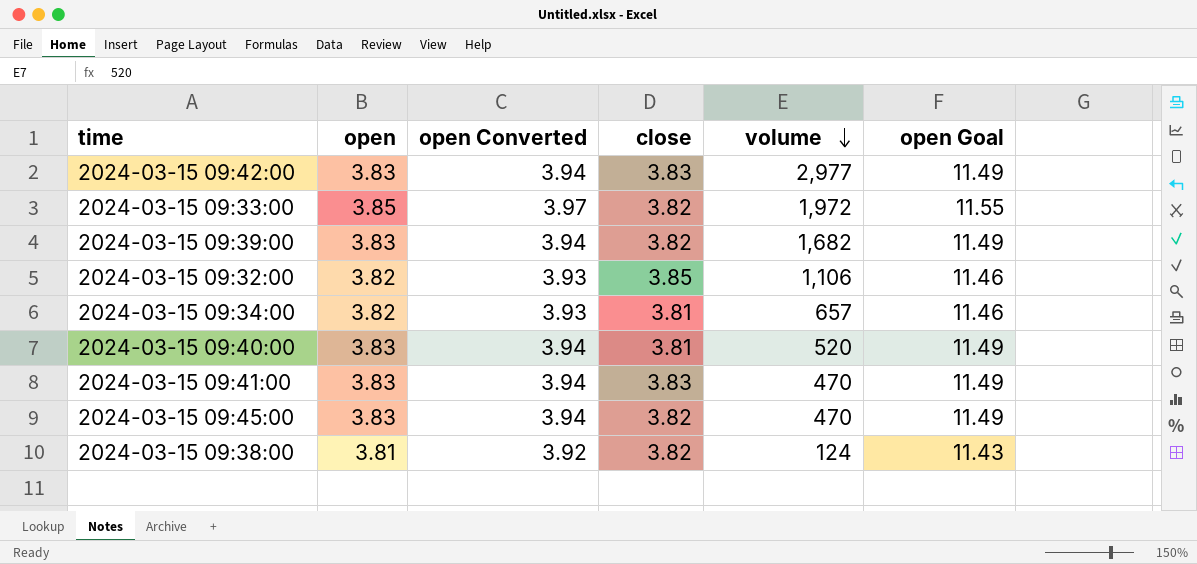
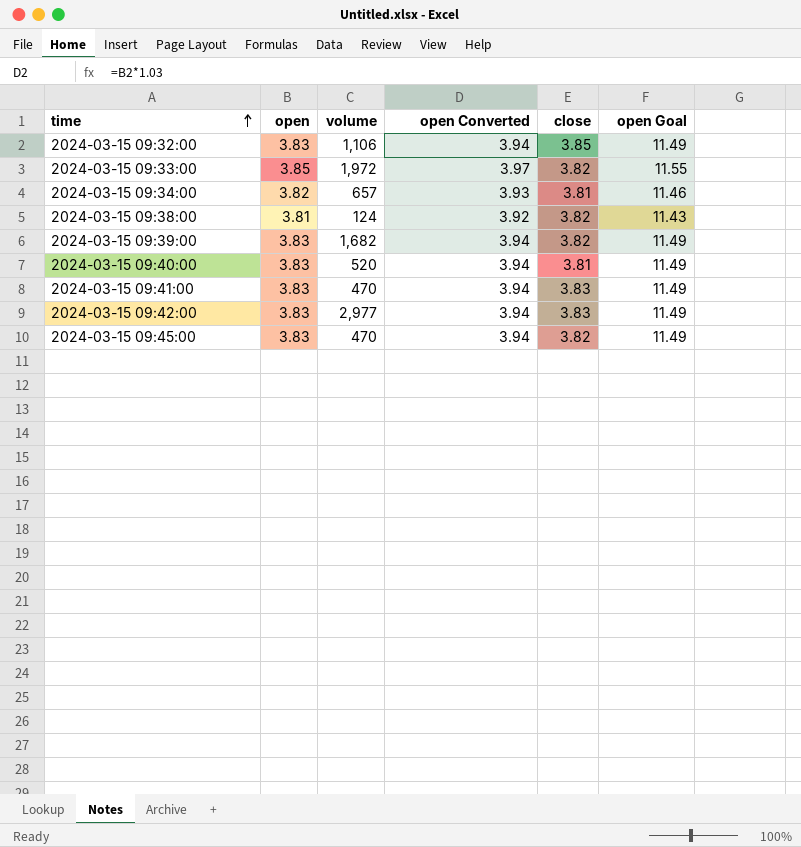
row order: volume descending -> time ascending
column volume | position: 5 -> 3
2024-03-15 09:32:00 | open: 3.82 -> 3.83
2024-03-15 09:32:00 | open Converted: 3.93 -> 3.94
2024-03-15 09:32:00 | open Goal: 11.46 -> 11.49

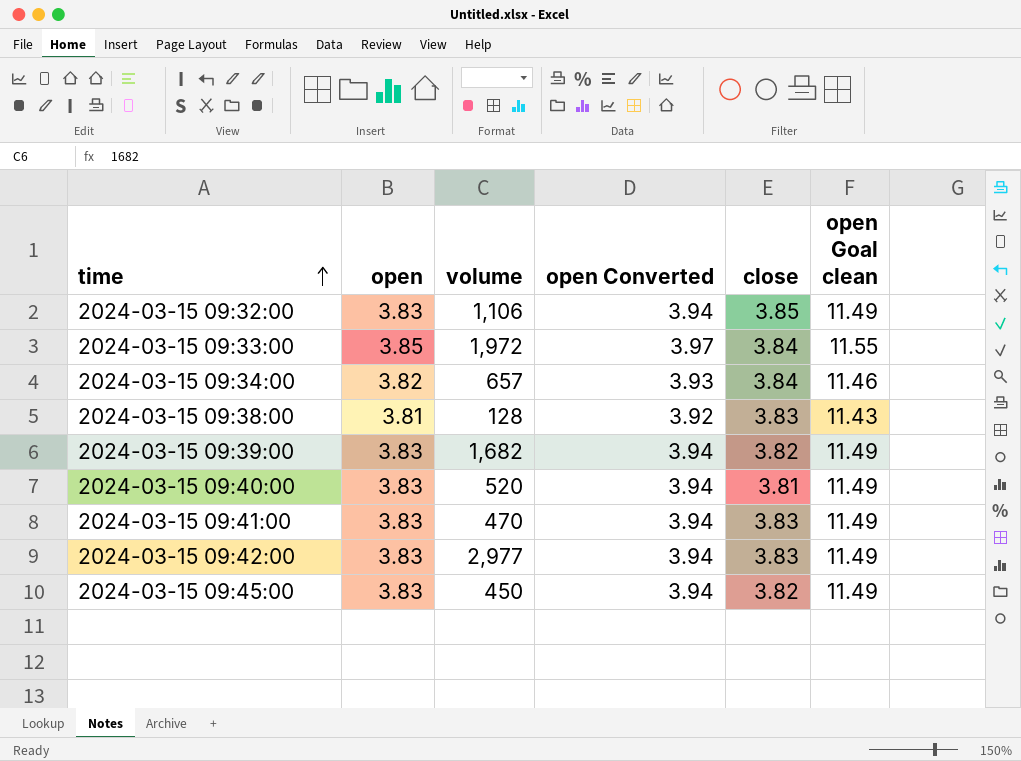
column name: open Goal -> open Goal clean
2024-03-15 09:33:00 | close: 3.82 -> 3.84
2024-03-15 09:34:00 | close: 3.81 -> 3.84
2024-03-15 09:38:00 | volume: 124 -> 128
2024-03-15 09:38:00 | close: 3.82 -> 3.83
2024-03-15 09:45:00 | volume: 470 -> 450

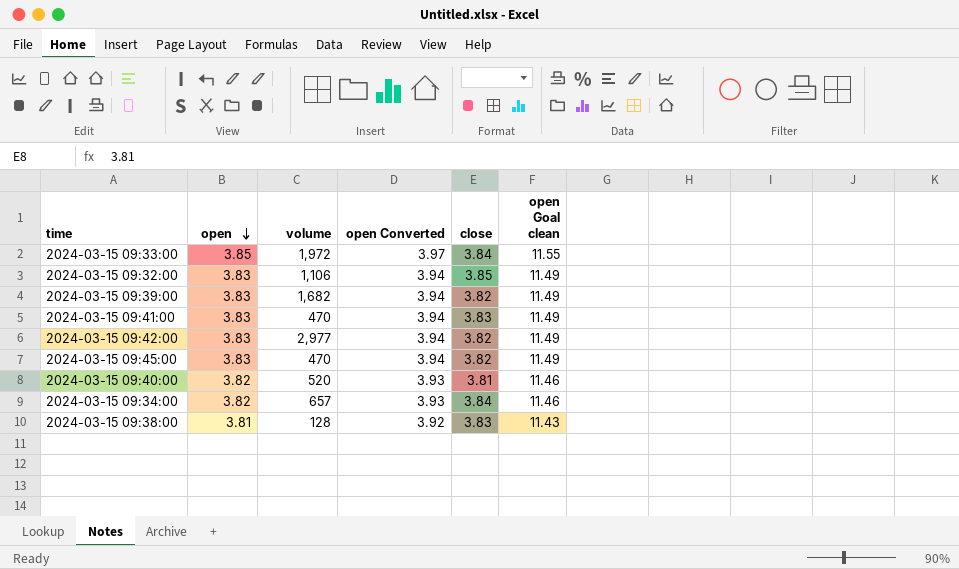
row order: time ascending -> open descending
2024-03-15 09:42:00 | close: 3.83 -> 3.82
2024-03-15 09:45:00 | volume: 450 -> 470
2024-03-15 09:40:00 | open: 3.83 -> 3.82
2024-03-15 09:40:00 | open Converted: 3.94 -> 3.93
2024-03-15 09:40:00 | open Goal clean: 11.49 -> 11.46

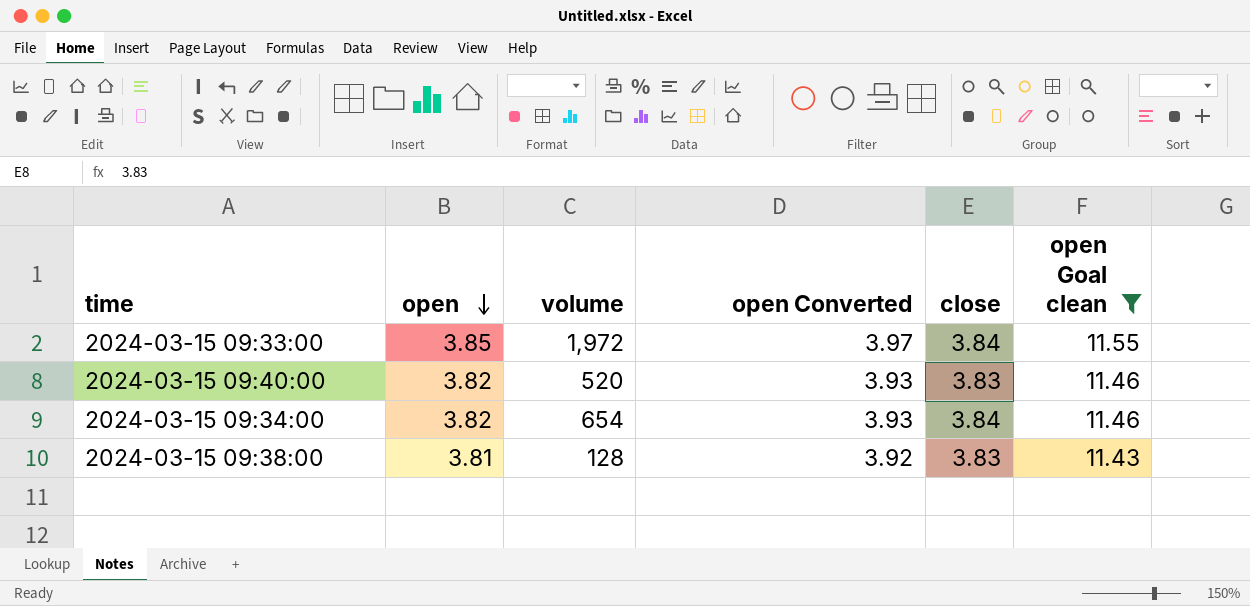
filter: none -> open Goal clean != 11.49
2024-03-15 09:40:00 | close: 3.81 -> 3.83
2024-03-15 09:34:00 | volume: 657 -> 654

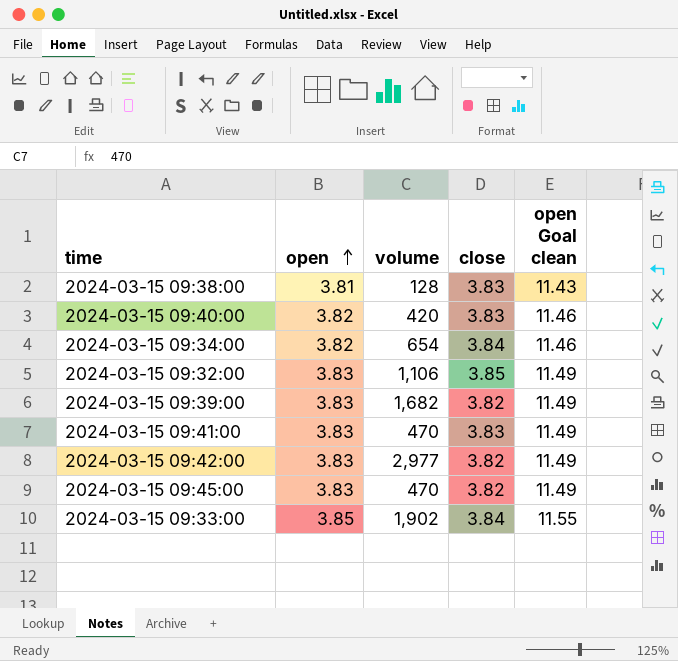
filter: open Goal clean != 11.49 -> none
row order: open descending -> open ascending
column open Converted | formula: [open] * 1.03 -> none
2024-03-15 09:40:00 | volume: 520 -> 420
2024-03-15 09:33:00 | volume: 1,972 -> 1,902

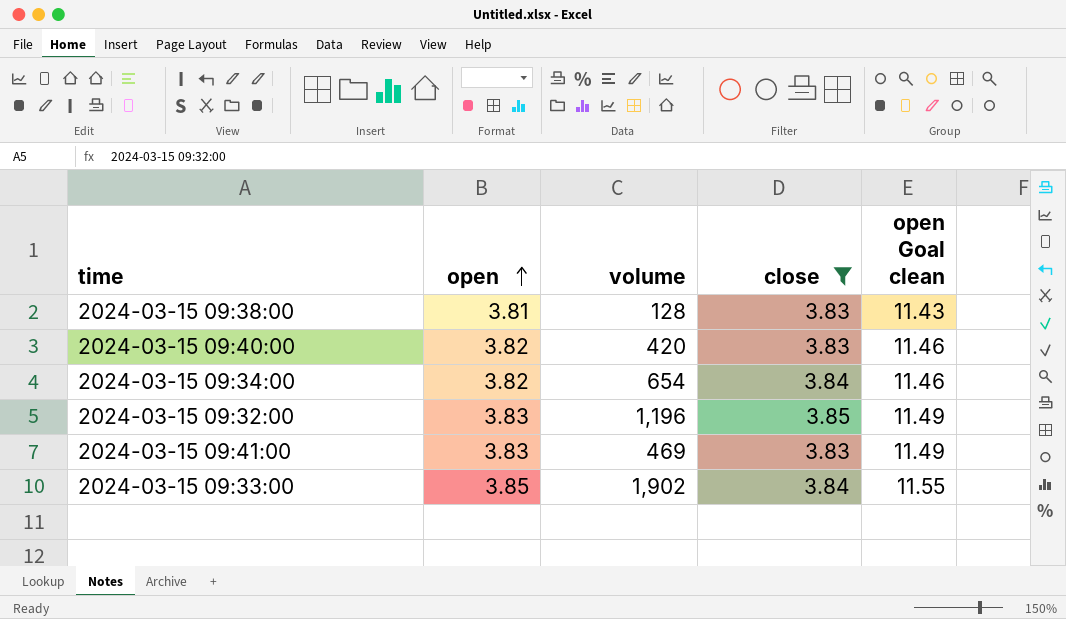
filter: none -> close != 3.82
2024-03-15 09:32:00 | volume: 1,106 -> 1,196
2024-03-15 09:41:00 | volume: 470 -> 469

